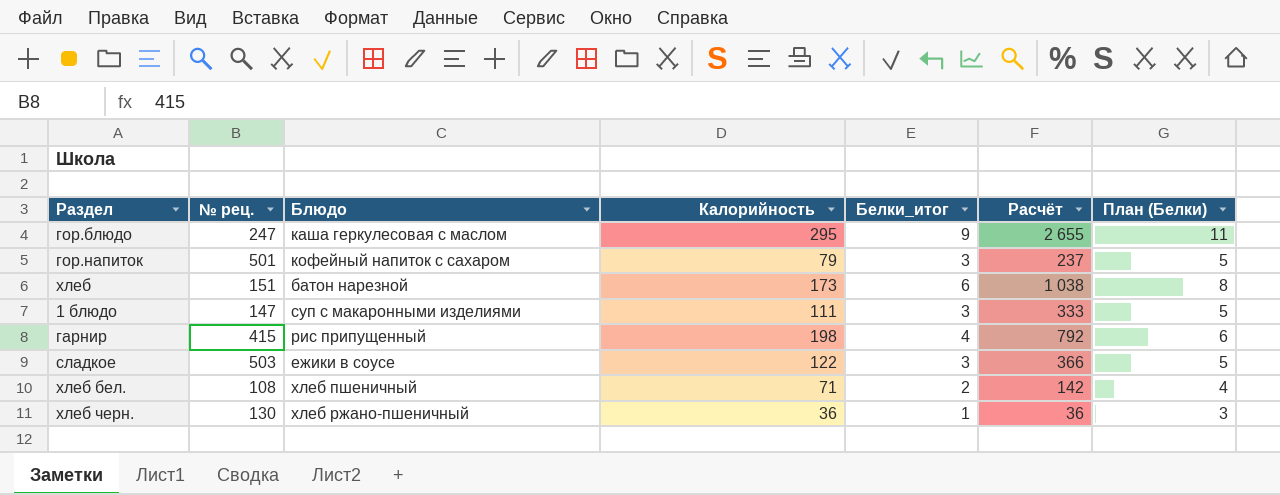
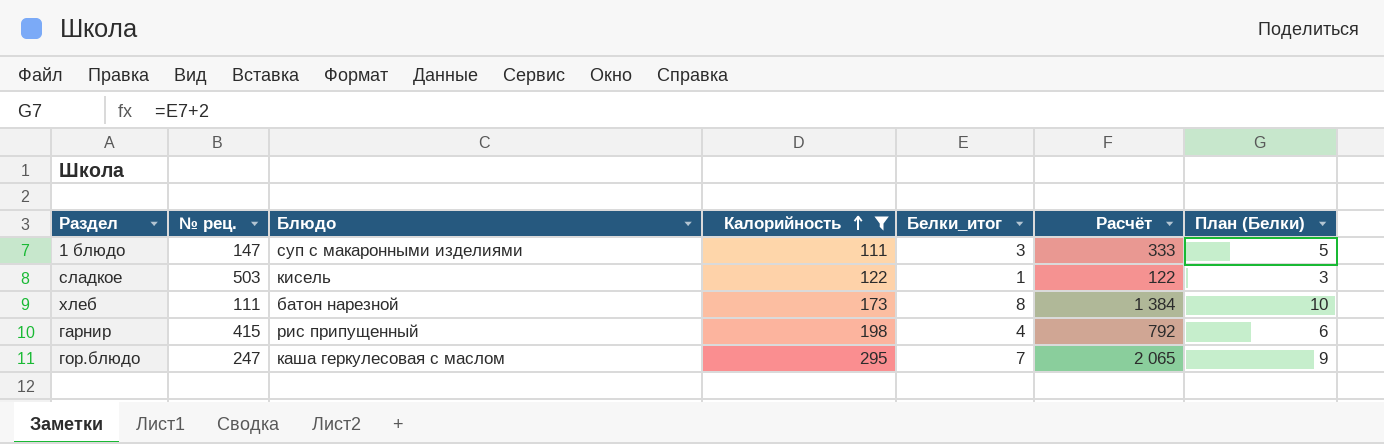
filter: none -> Калорийность >= 111
row order: none -> Калорийность ascending
сладкое | Блюдо: ежики в соусе -> кисель
сладкое | Белки_итог: 3 -> 1
сладкое | Расчёт: 366 -> 122
сладкое | План (Белки): 5 -> 3
хлеб | № рец.: 151 -> 111
хлеб | Белки_итог: 6 -> 8
хлеб | Расчёт: 1 038 -> 1 384
хлеб | План (Белки): 8 -> 10
гор.блюдо | Белки_итог: 9 -> 7
гор.блюдо | Расчёт: 2 655 -> 2 065
гор.блюдо | План (Белки): 11 -> 9

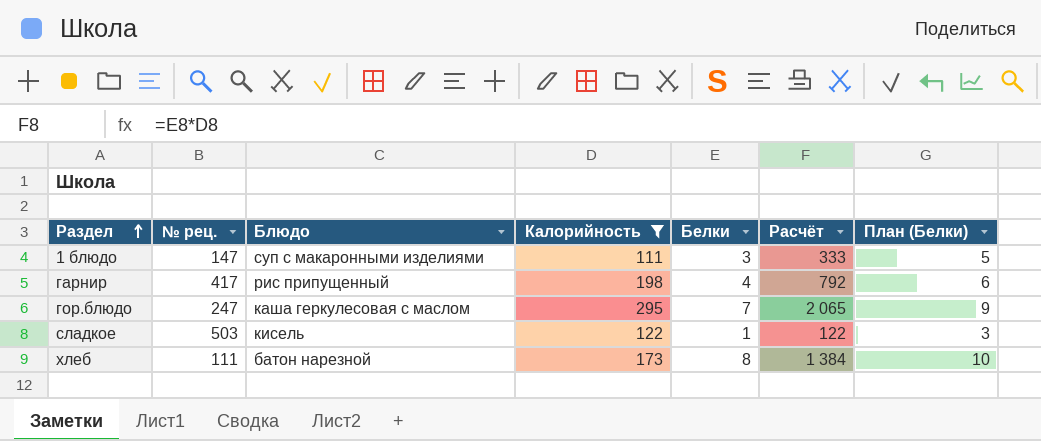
row order: Калорийность ascending -> Раздел ascending
column name: Белки_итог -> Белки
гарнир | № рец.: 415 -> 417

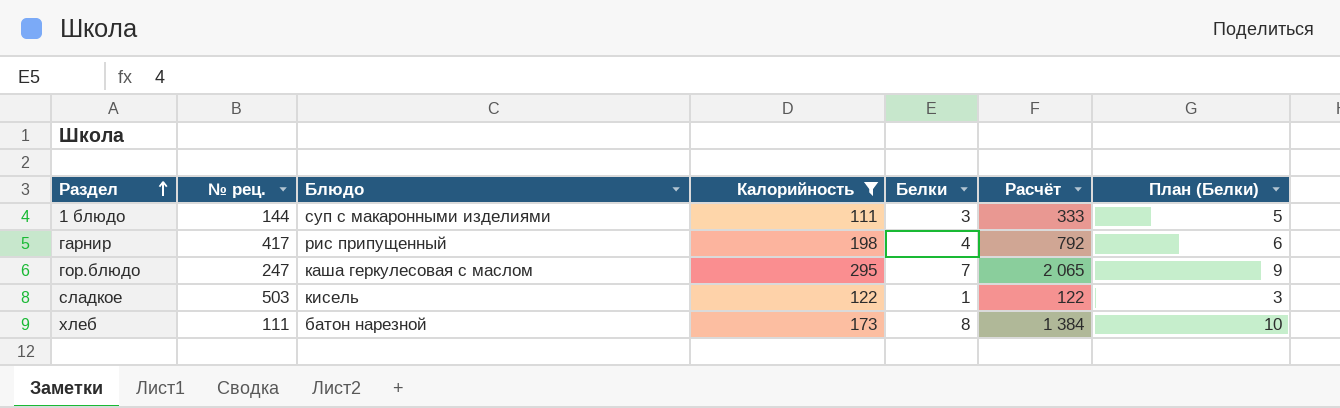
1 блюдо | № рец.: 147 -> 144

